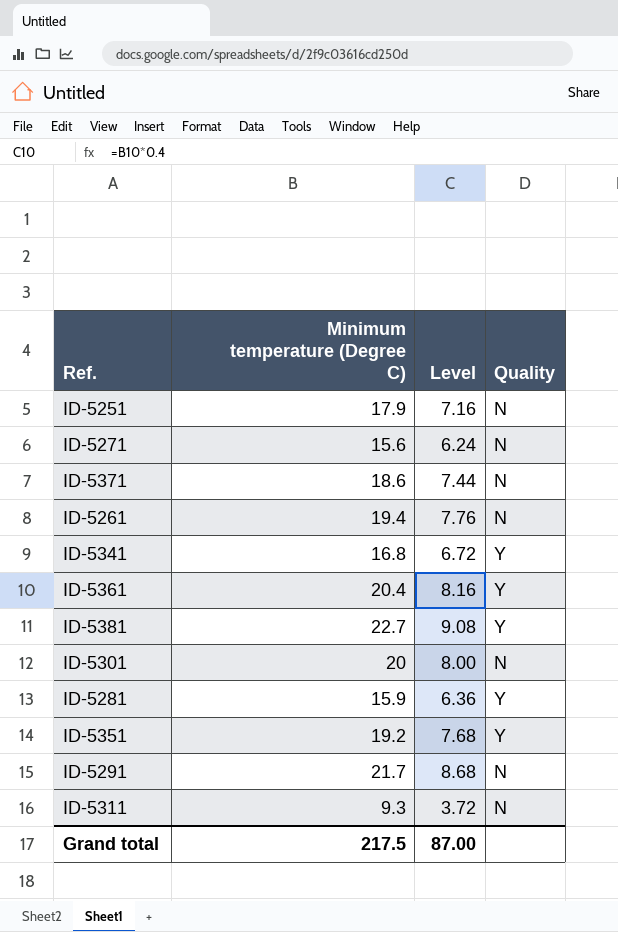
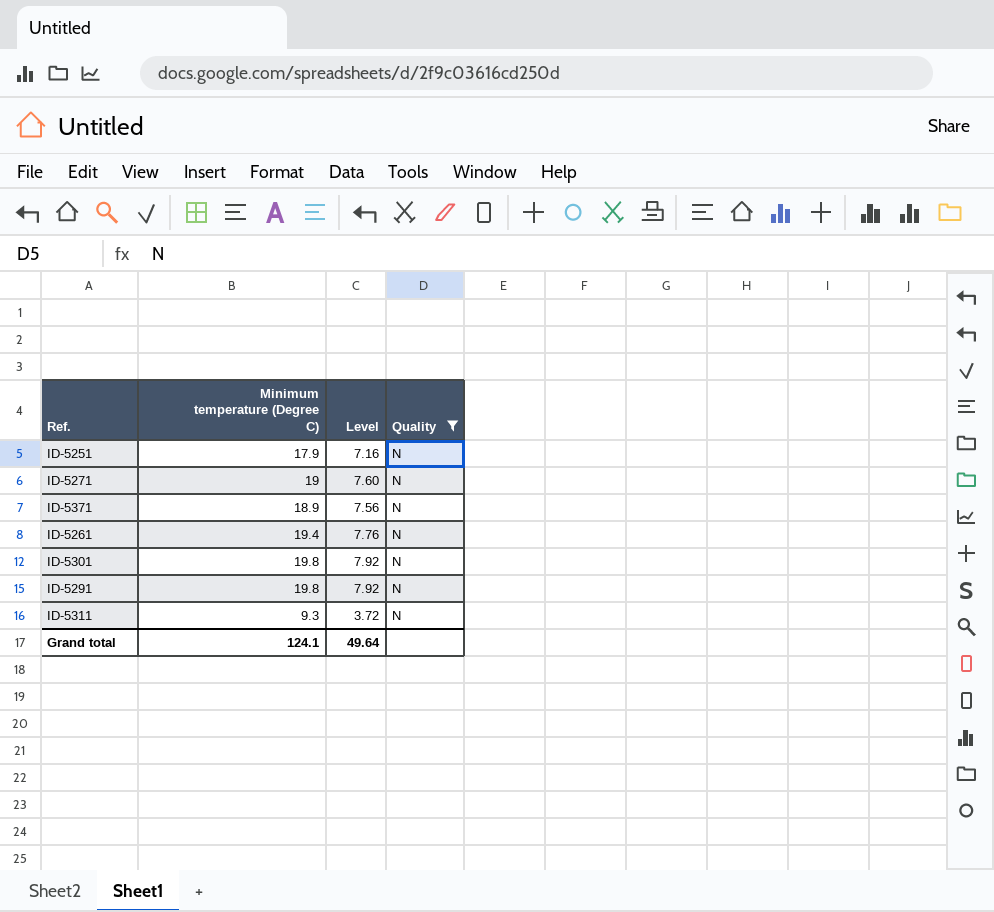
filter: none -> Quality = N
ID-5271 | Minimum temperature (Degree C): 15.6 -> 19
ID-5271 | Level: 6.24 -> 7.60
ID-5371 | Minimum temperature (Degree C): 18.6 -> 18.9
ID-5371 | Level: 7.44 -> 7.56
ID-5301 | Minimum temperature (Degree C): 20 -> 19.8
ID-5301 | Level: 8.00 -> 7.92
ID-5291 | Minimum temperature (Degree C): 21.7 -> 19.8
ID-5291 | Level: 8.68 -> 7.92
Grand total | Minimum temperature (Degree C): 217.5 -> 124.1
Grand total | Level: 87.00 -> 49.64

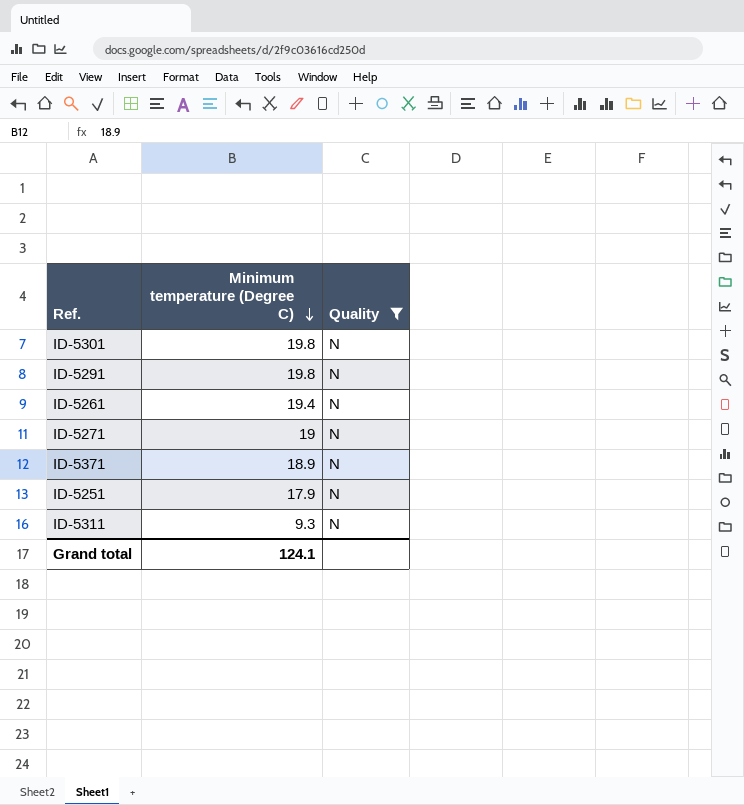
row order: none -> Minimum temperature (Degree C) descending
column Level | formula: [Minimum temperature (Degree C)] * 0.4 -> none

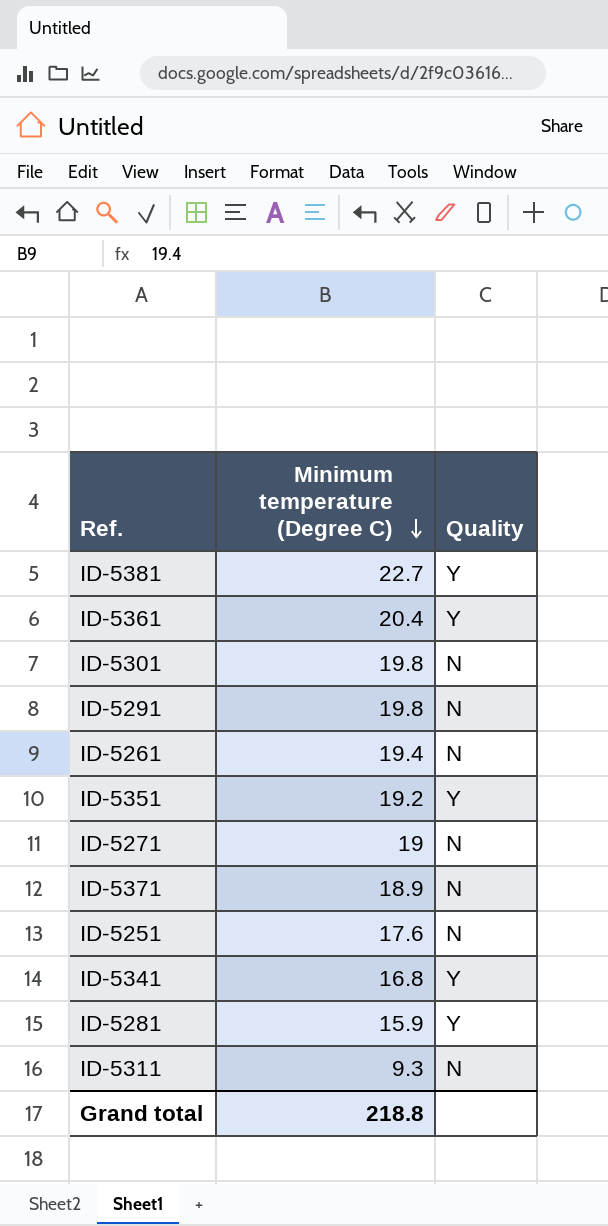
filter: Quality = N -> none
ID-5251 | Minimum temperature (Degree C): 17.9 -> 17.6
Grand total | Minimum temperature (Degree C): 124.1 -> 218.8

